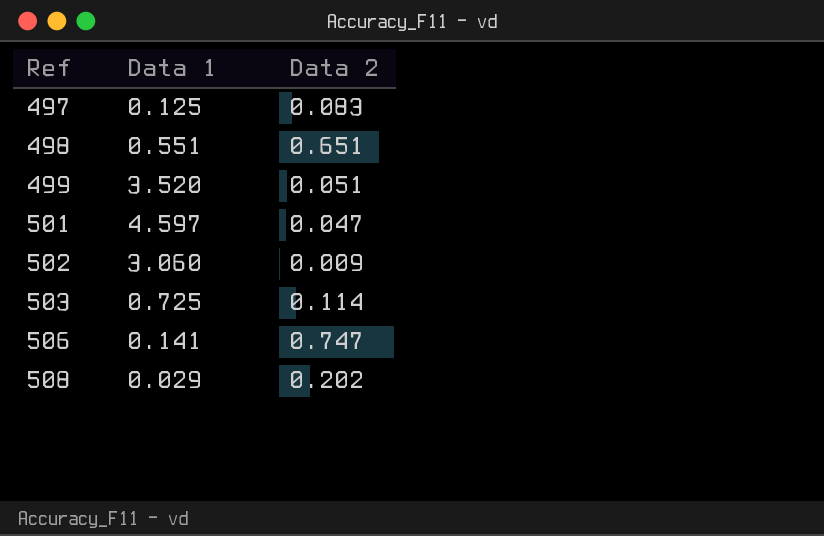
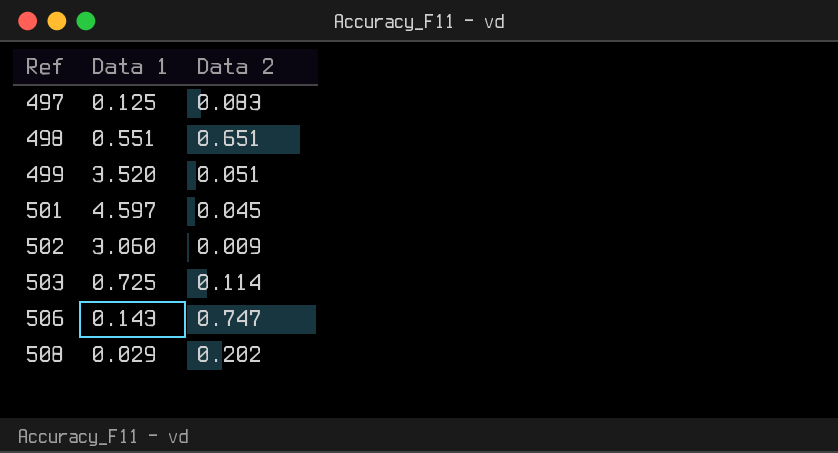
501 | Data 2: 0.047 -> 0.045
506 | Data 1: 0.141 -> 0.143

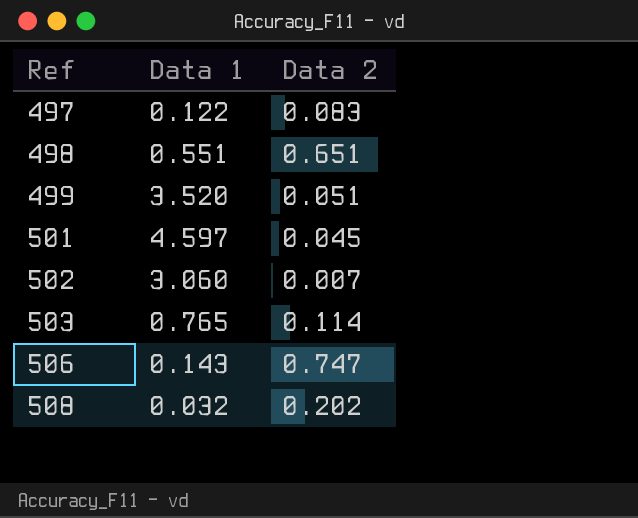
497 | Data 1: 0.125 -> 0.122
502 | Data 2: 0.009 -> 0.007
503 | Data 1: 0.725 -> 0.765
508 | Data 1: 0.029 -> 0.032

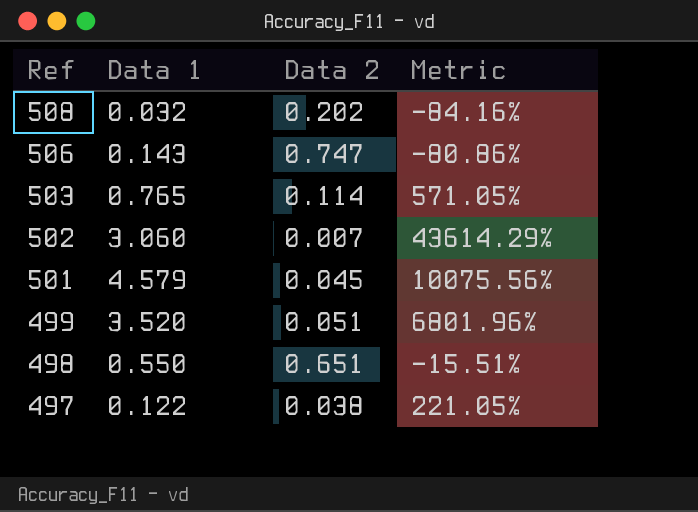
row order: Ref ascending -> Ref descending
column Metric | formula: none -> ([Data 1] - [Data 2]) / [Data 2]
501 | Data 1: 4.597 -> 4.579
498 | Data 1: 0.551 -> 0.550
497 | Data 2: 0.083 -> 0.038

